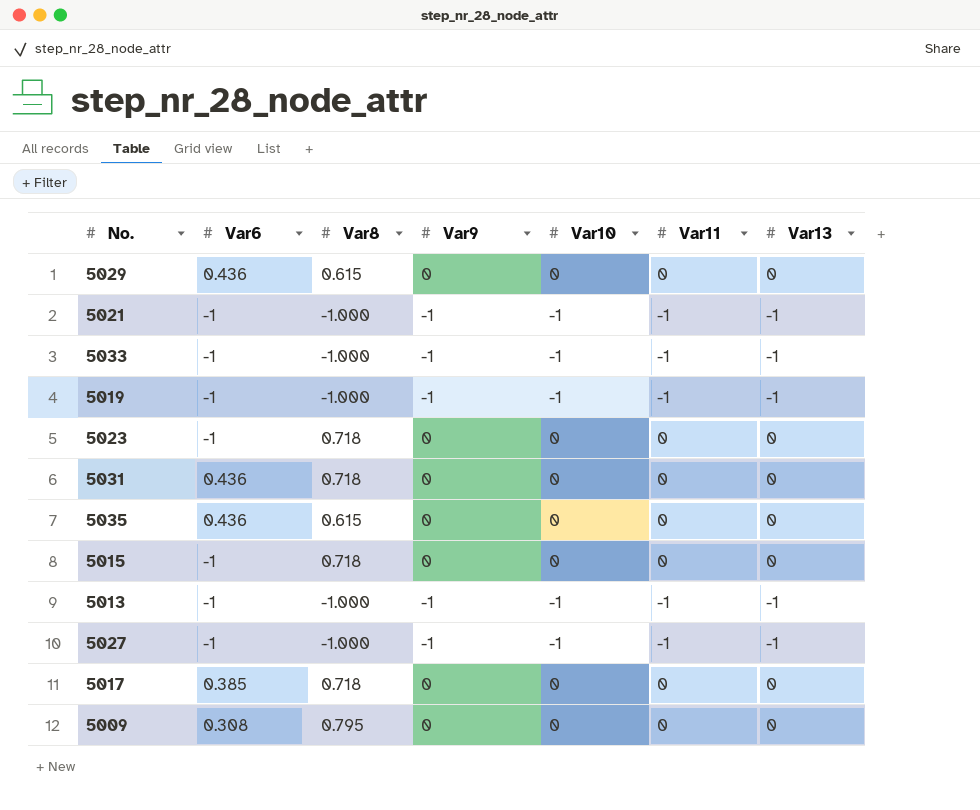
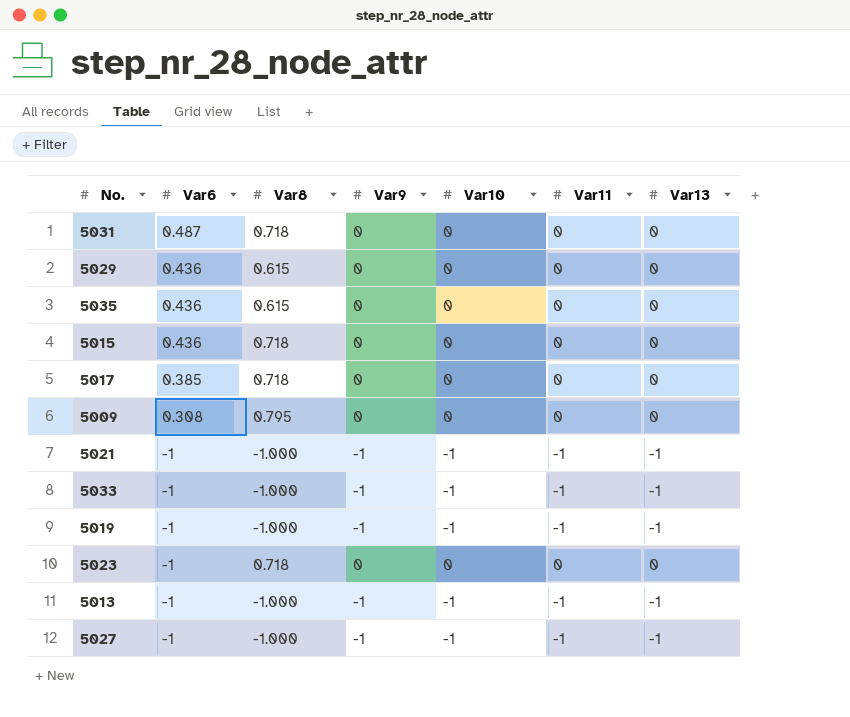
row order: none -> Var6 descending
5031 | Var6: 0.436 -> 0.487
5015 | Var6: -1 -> 0.436

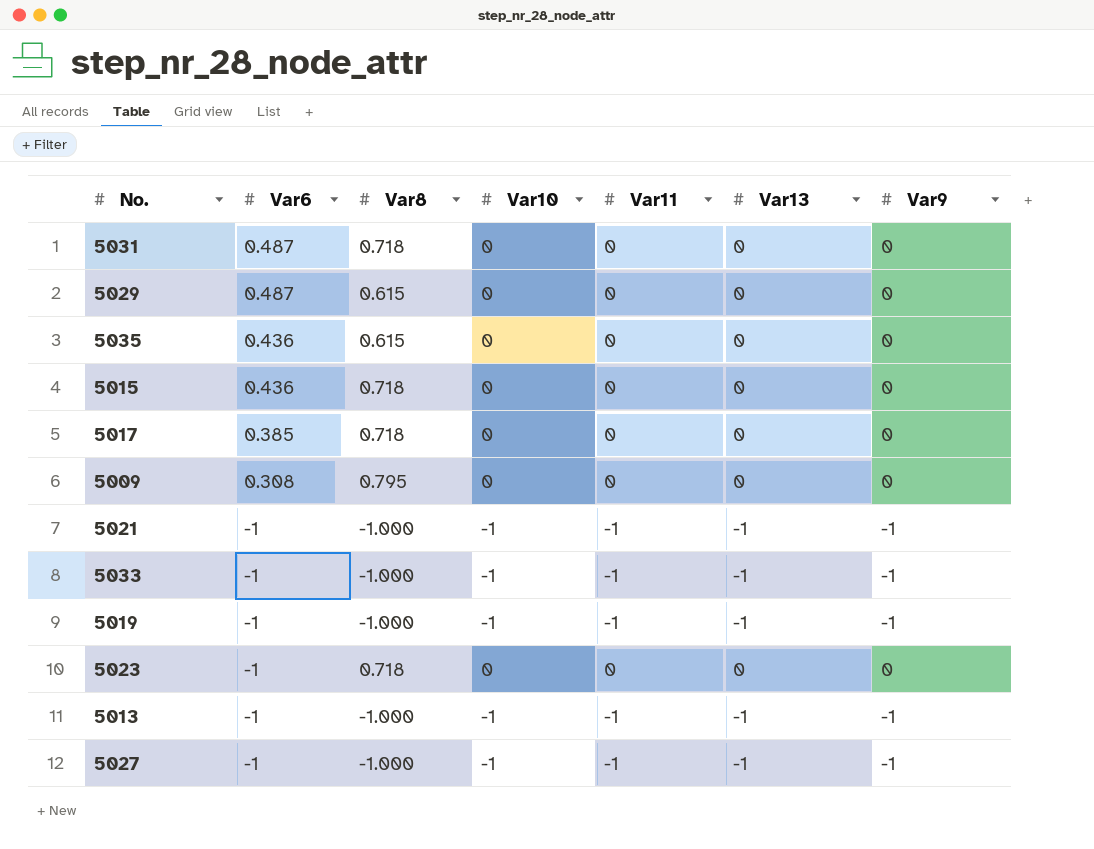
column Var9 | position: 4 -> 7
5029 | Var6: 0.436 -> 0.487

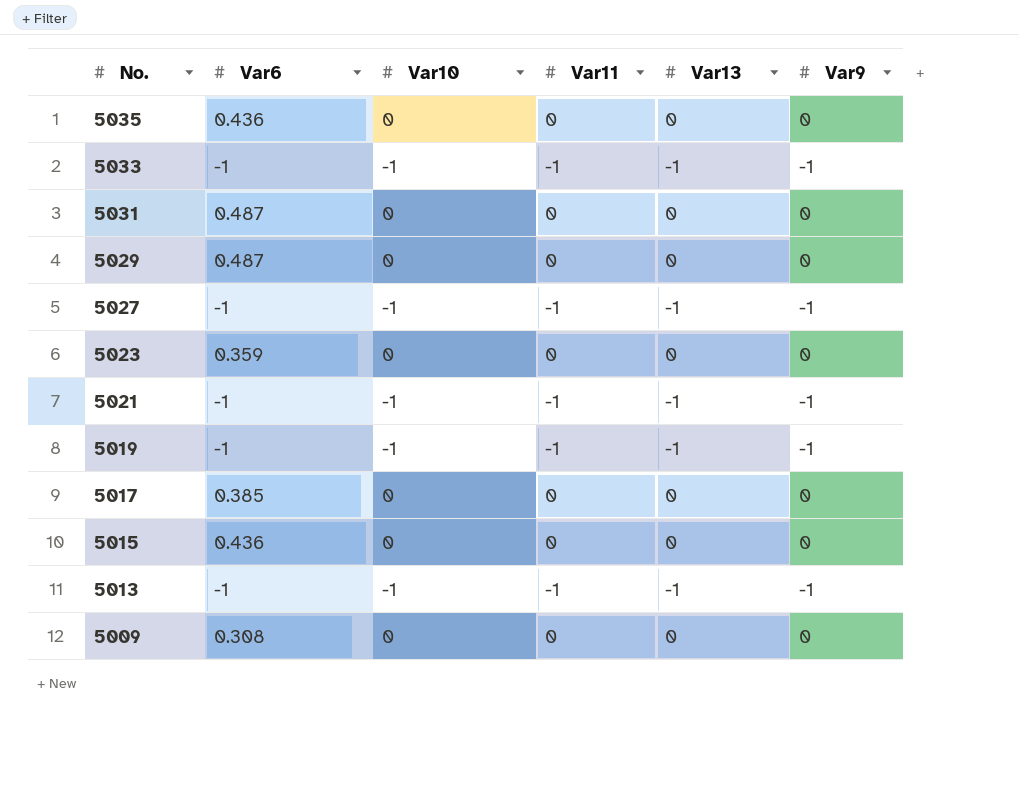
row order: Var6 descending -> No. descending
column Var8 | position: 3 -> none
5023 | Var6: -1 -> 0.359

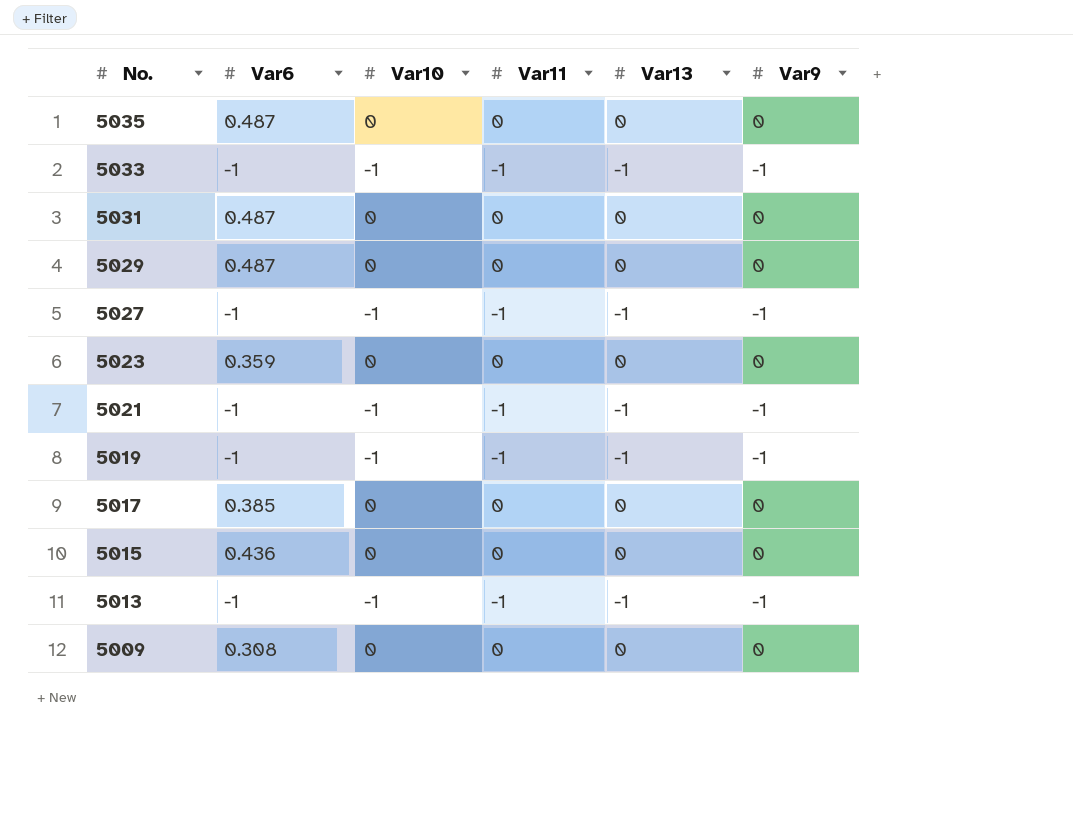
5035 | Var6: 0.436 -> 0.487

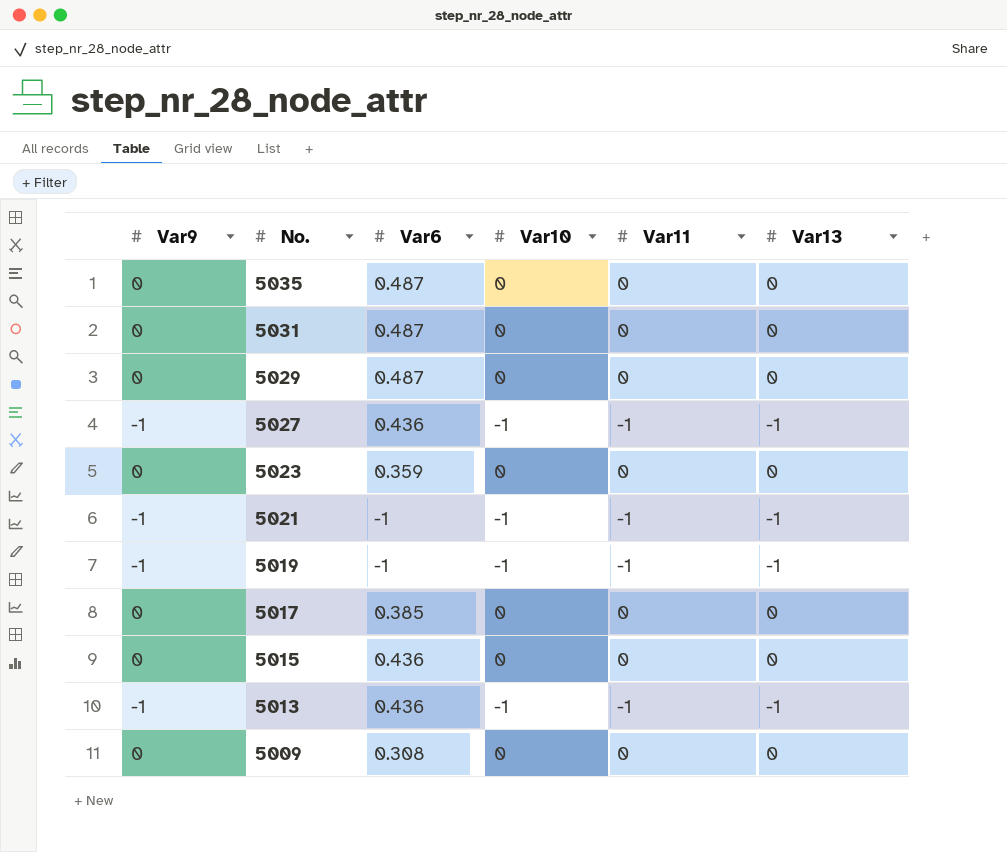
column Var9 | position: 6 -> 1
row 5033: -1 | -1 | -1 | -1 | -1 -> none
5027 | Var6: -1 -> 0.436
5013 | Var6: -1 -> 0.436

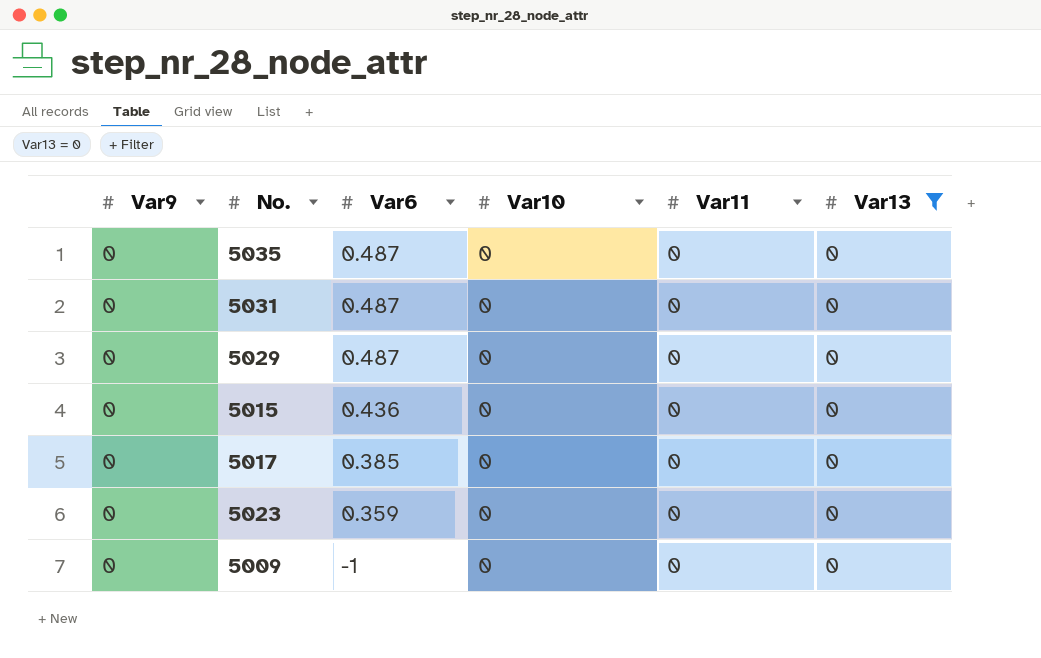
filter: none -> Var13 = 0
row order: No. descending -> Var6 descending
5009 | Var6: 0.308 -> -1

